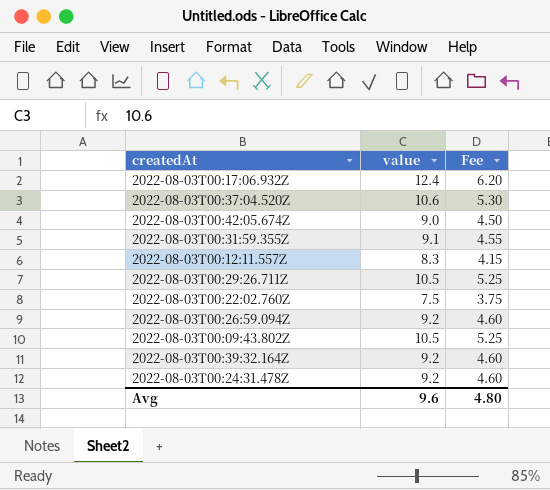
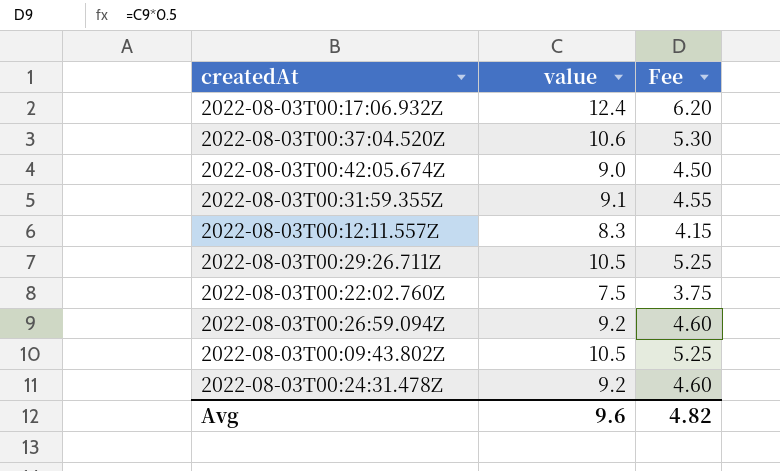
row 2022-08-03T00:39:32.164Z: 9.2 | 4.60 -> none
Avg | Fee: 4.80 -> 4.82

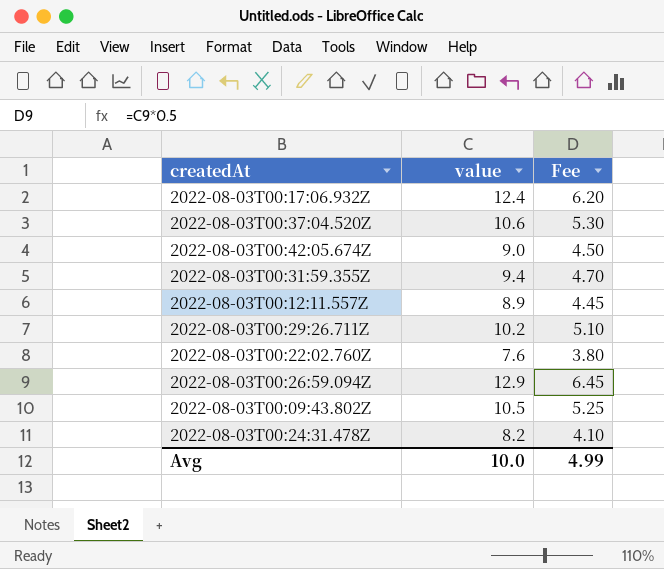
2022-08-03T00:31:59.355Z | value: 9.1 -> 9.4
2022-08-03T00:31:59.355Z | Fee: 4.55 -> 4.70
2022-08-03T00:12:11.557Z | value: 8.3 -> 8.9
2022-08-03T00:12:11.557Z | Fee: 4.15 -> 4.45
2022-08-03T00:29:26.711Z | value: 10.5 -> 10.2
2022-08-03T00:29:26.711Z | Fee: 5.25 -> 5.10
2022-08-03T00:22:02.760Z | value: 7.5 -> 7.6
2022-08-03T00:22:02.760Z | Fee: 3.75 -> 3.80
2022-08-03T00:26:59.094Z | value: 9.2 -> 12.9
2022-08-03T00:26:59.094Z | Fee: 4.60 -> 6.45
2022-08-03T00:24:31.478Z | value: 9.2 -> 8.2
2022-08-03T00:24:31.478Z | Fee: 4.60 -> 4.10
Avg | value: 9.6 -> 10.0
Avg | Fee: 4.82 -> 4.99

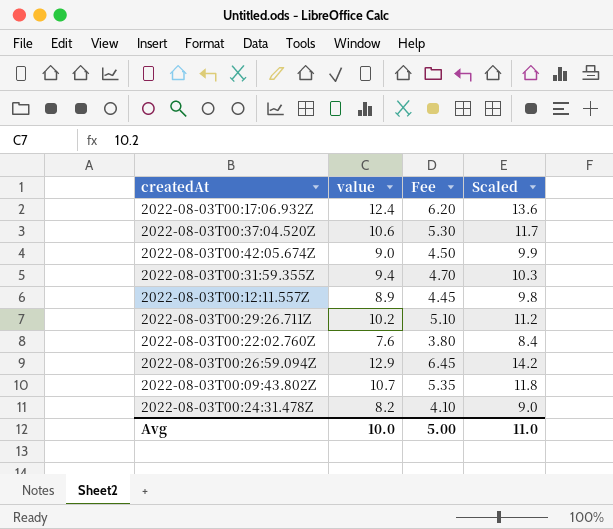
column Scaled | formula: none -> [value] * 1.1
2022-08-03T00:09:43.802Z | value: 10.5 -> 10.7
2022-08-03T00:09:43.802Z | Fee: 5.25 -> 5.35
Avg | Fee: 4.99 -> 5.00

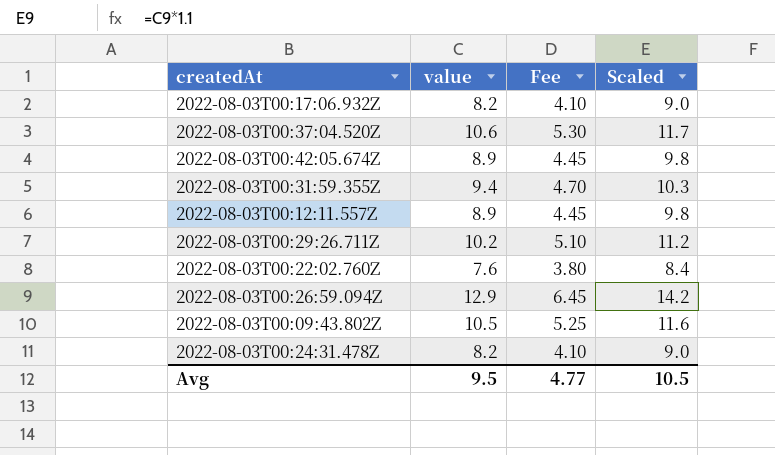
2022-08-03T00:17:06.932Z | value: 12.4 -> 8.2
2022-08-03T00:17:06.932Z | Fee: 6.20 -> 4.10
2022-08-03T00:17:06.932Z | Scaled: 13.6 -> 9.0
2022-08-03T00:42:05.674Z | value: 9.0 -> 8.9
2022-08-03T00:42:05.674Z | Fee: 4.50 -> 4.45
2022-08-03T00:42:05.674Z | Scaled: 9.9 -> 9.8
2022-08-03T00:09:43.802Z | value: 10.7 -> 10.5
2022-08-03T00:09:43.802Z | Fee: 5.35 -> 5.25
2022-08-03T00:09:43.802Z | Scaled: 11.8 -> 11.6
Avg | value: 10.0 -> 9.5
Avg | Fee: 5.00 -> 4.77
Avg | Scaled: 11.0 -> 10.5

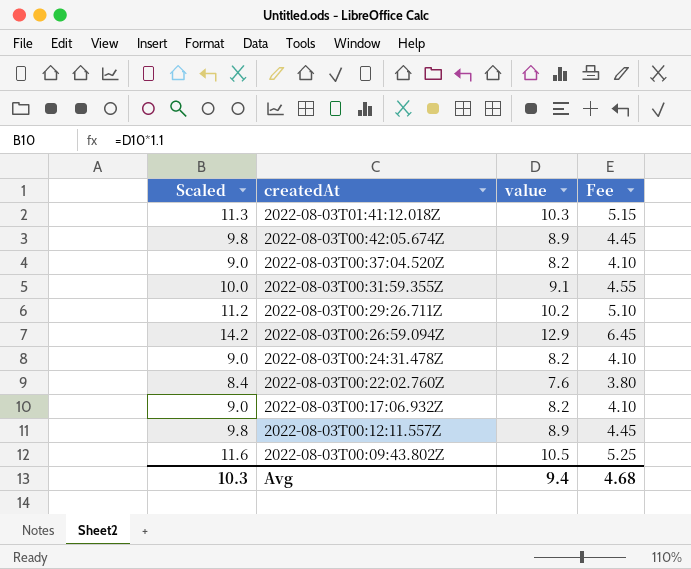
row order: none -> createdAt descending
column Scaled | position: 4 -> 1
row 2022-08-03T01:41:12.018Z: none -> 11.3 | 10.3 | 5.15
2022-08-03T00:37:04.520Z | Scaled: 11.7 -> 9.0
2022-08-03T00:37:04.520Z | value: 10.6 -> 8.2
2022-08-03T00:37:04.520Z | Fee: 5.30 -> 4.10
2022-08-03T00:31:59.355Z | Scaled: 10.3 -> 10.0
2022-08-03T00:31:59.355Z | value: 9.4 -> 9.1
2022-08-03T00:31:59.355Z | Fee: 4.70 -> 4.55
Avg | Scaled: 10.5 -> 10.3
Avg | value: 9.5 -> 9.4
Avg | Fee: 4.77 -> 4.68

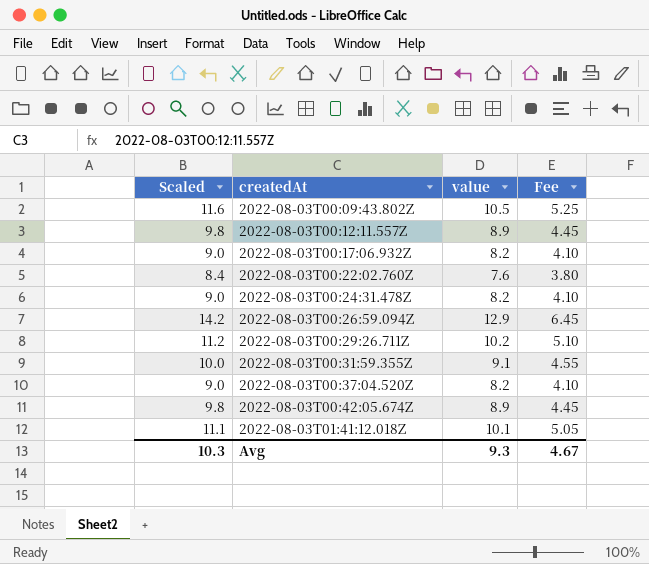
row order: createdAt descending -> createdAt ascending
2022-08-03T01:41:12.018Z | Scaled: 11.3 -> 11.1
2022-08-03T01:41:12.018Z | value: 10.3 -> 10.1
2022-08-03T01:41:12.018Z | Fee: 5.15 -> 5.05
Avg | value: 9.4 -> 9.3
Avg | Fee: 4.68 -> 4.67

